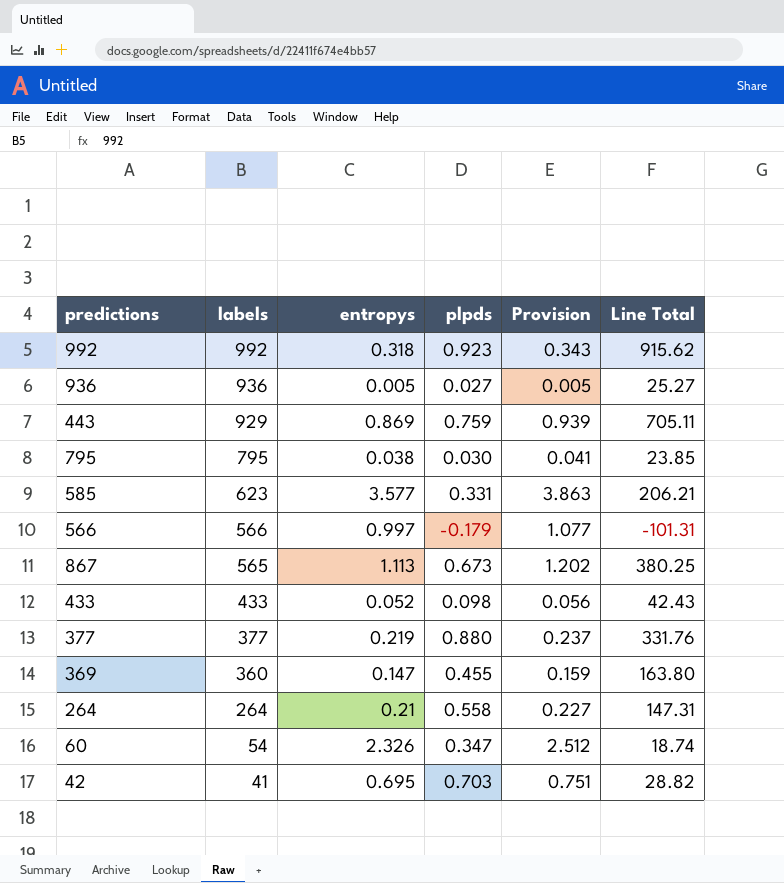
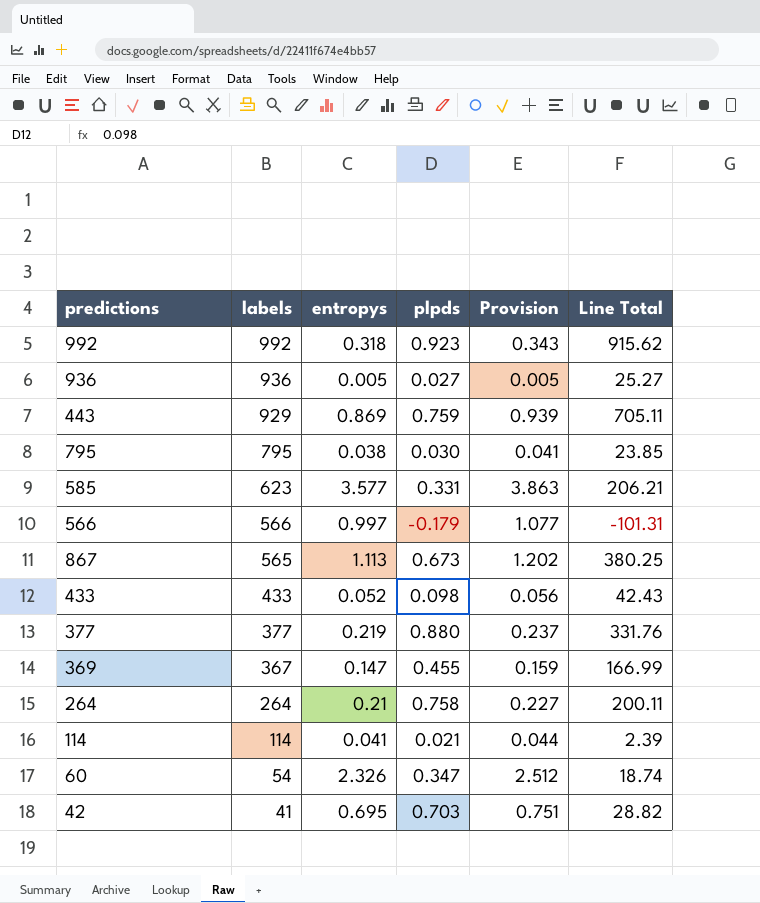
369 | labels: 360 -> 367
369 | Line Total: 163.80 -> 166.99
264 | plpds: 0.558 -> 0.758
264 | Line Total: 147.31 -> 200.11
row 114: none -> 114 | 0.041 | 0.021 | 0.044 | 2.39

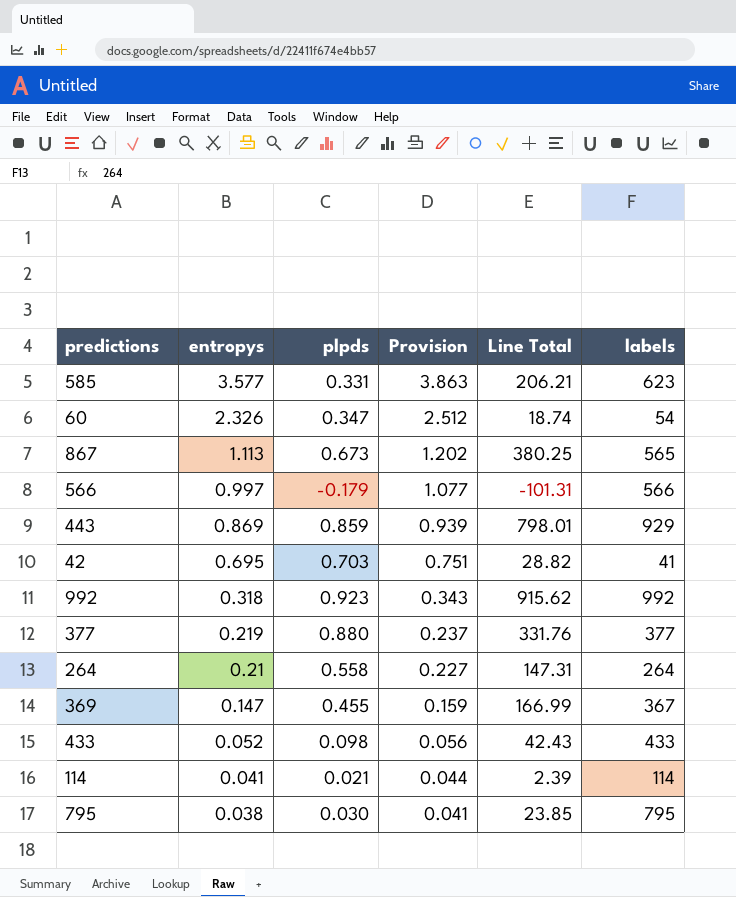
row order: labels descending -> entropys descending
column labels | position: 2 -> 6
row 936: 936 | 0.005 | 0.027 | 0.005 | 25.27 -> none
443 | plpds: 0.759 -> 0.859
443 | Line Total: 705.11 -> 798.01
264 | plpds: 0.758 -> 0.558
264 | Line Total: 200.11 -> 147.31

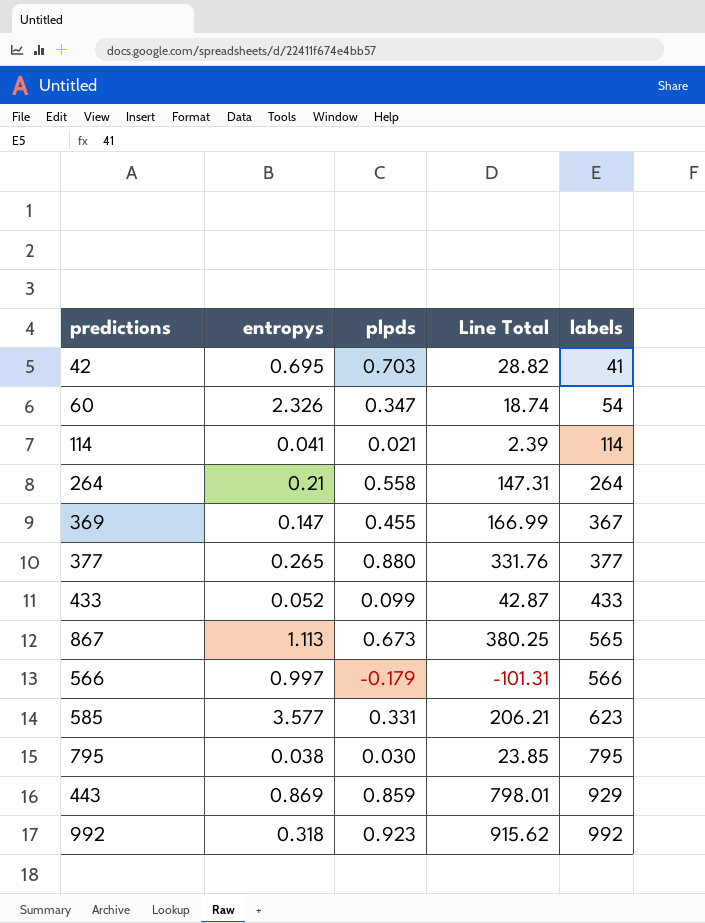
row order: entropys descending -> labels ascending
column Provision | formula: [entropys] * 1.08 -> none
377 | entropys: 0.219 -> 0.265
433 | plpds: 0.098 -> 0.099
433 | Line Total: 42.43 -> 42.87

